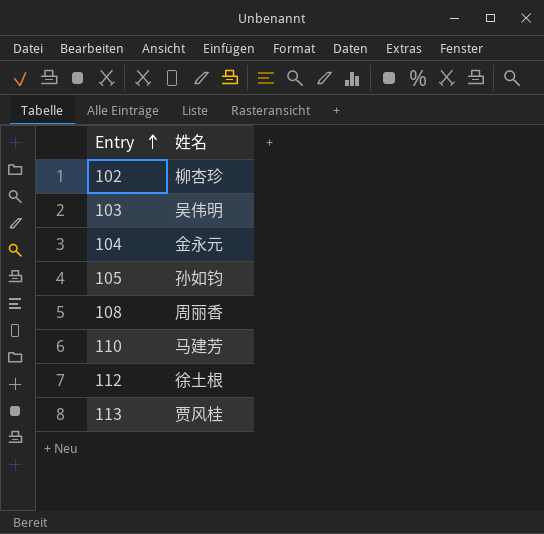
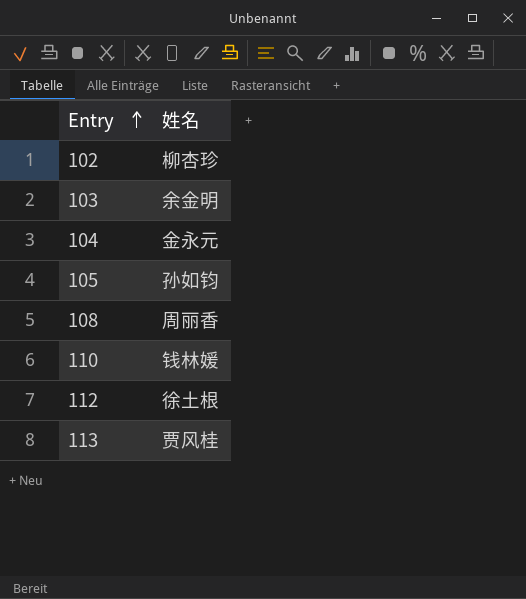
103 | 姓名: 吴伟明 -> 余金明
110 | 姓名: 马建芳 -> 钱林媛

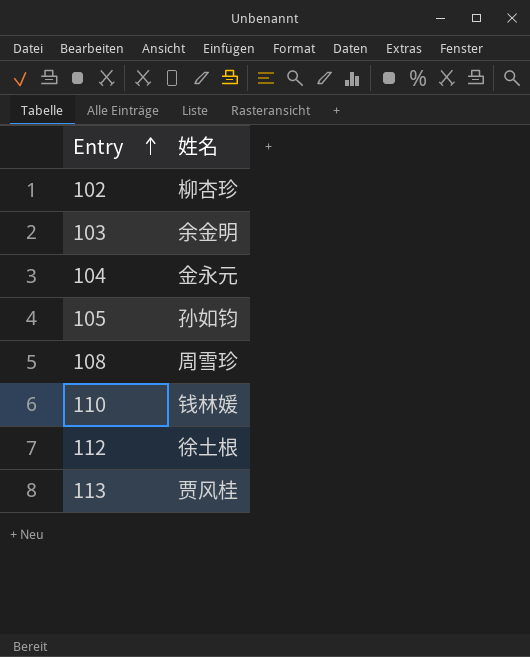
108 | 姓名: 周丽香 -> 周雪珍

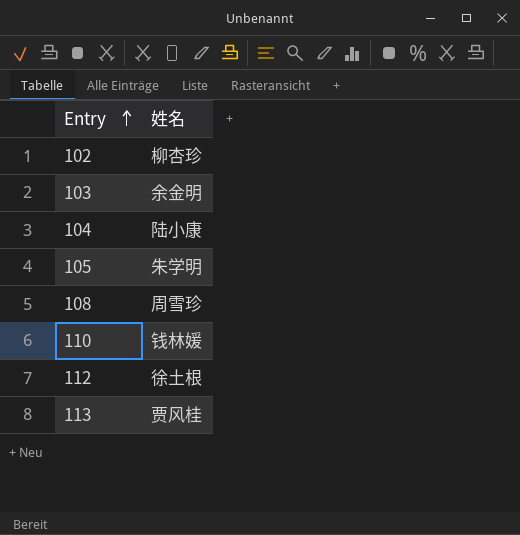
104 | 姓名: 金永元 -> 陆小康
105 | 姓名: 孙如钧 -> 朱学明

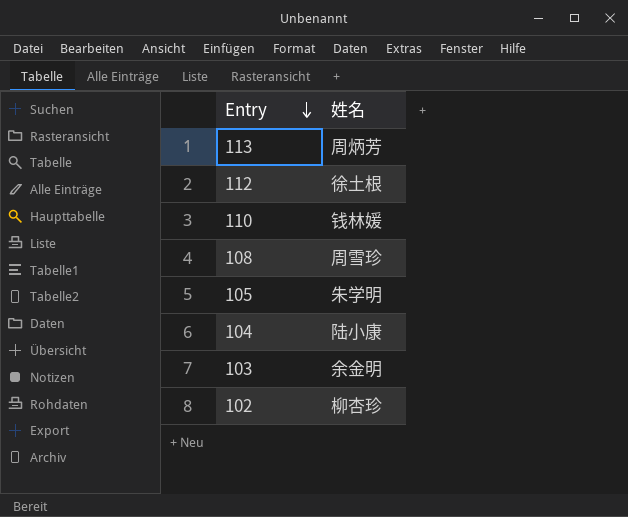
row order: Entry ascending -> Entry descending
113 | 姓名: 贾风桂 -> 周炳芳

